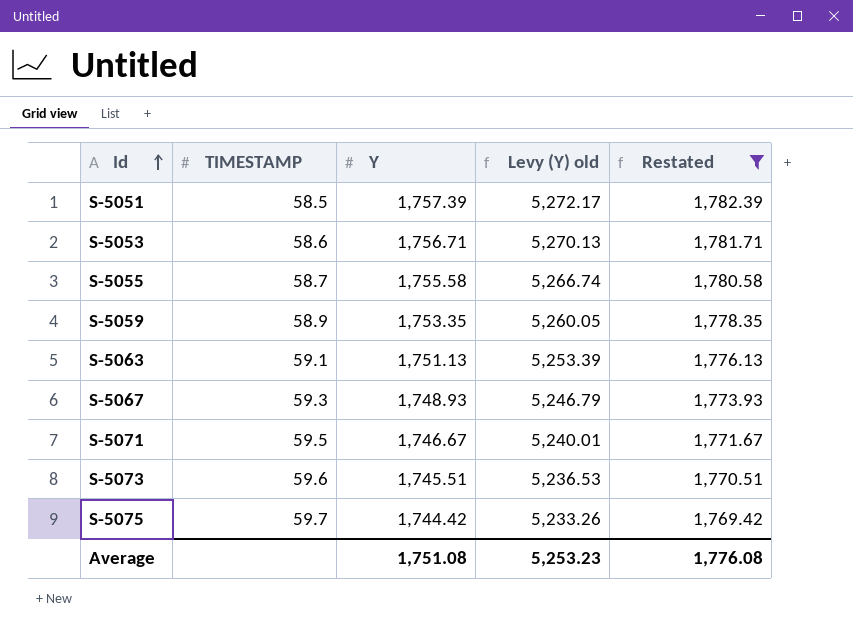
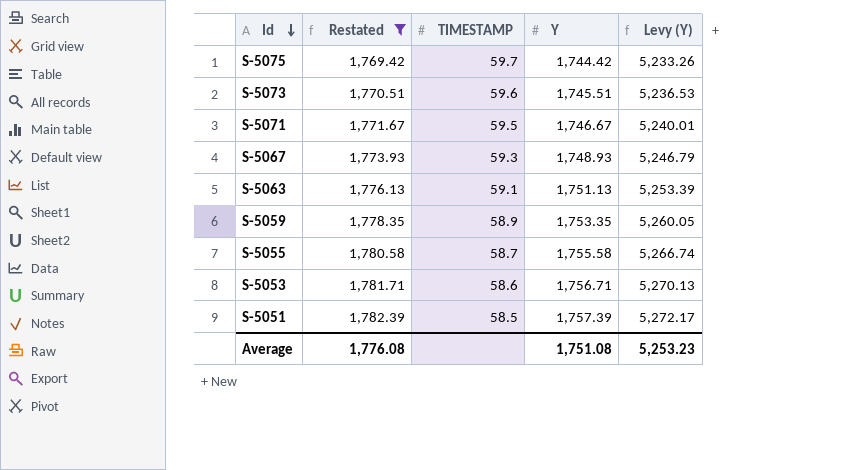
row order: Id ascending -> Id descending
column Restated | position: 5 -> 2
column name: Levy (Y) old -> Levy (Y)

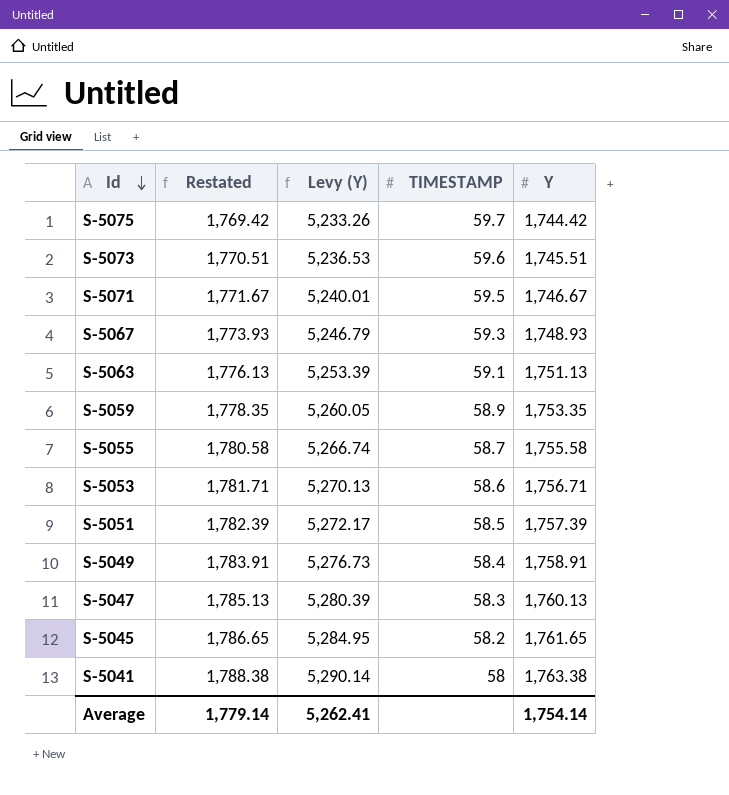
filter: Restated <= 1,782.39 -> none
column Levy (Y) | position: 5 -> 3
Average | Restated: 1,776.08 -> 1,779.14
Average | Levy (Y): 5,253.23 -> 5,262.41
Average | Y: 1,751.08 -> 1,754.14

